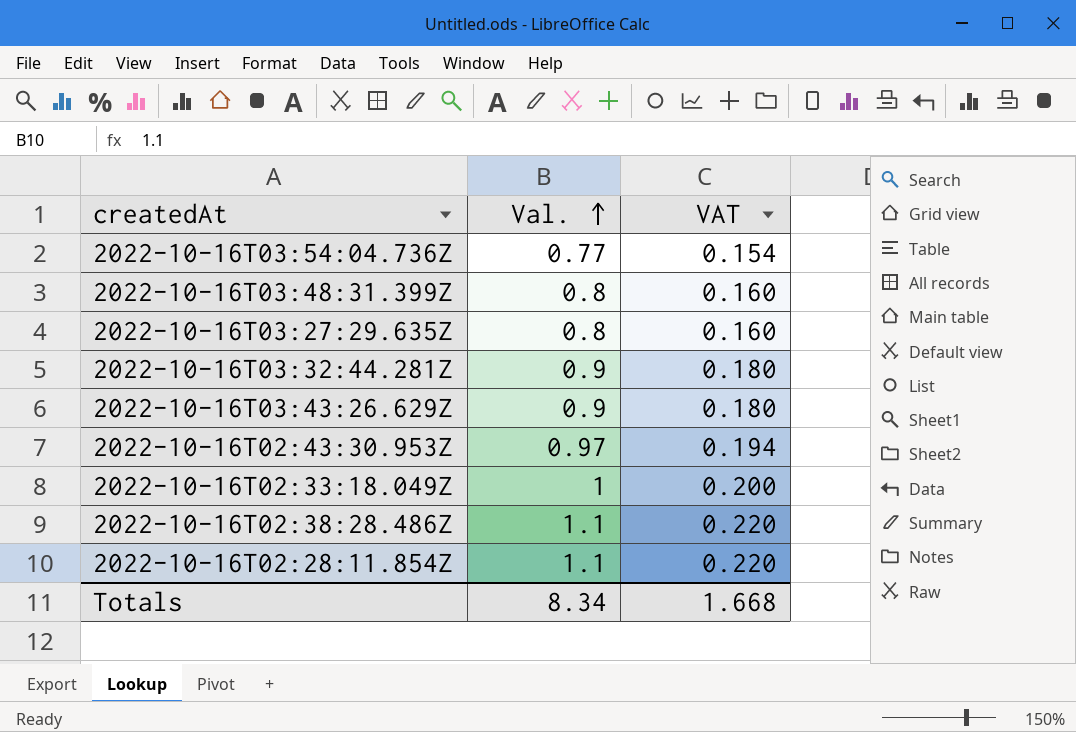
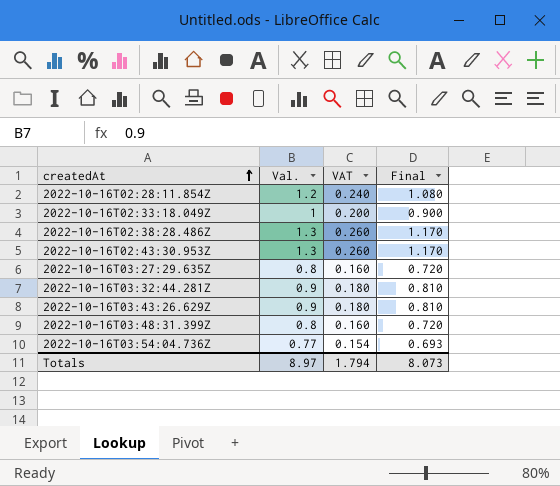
row order: Val. ascending -> createdAt ascending
column Final | formula: none -> [Val.] * 0.9
2022-10-16T02:28:11.854Z | Val.: 1.1 -> 1.2
2022-10-16T02:28:11.854Z | VAT: 0.220 -> 0.240
2022-10-16T02:38:28.486Z | Val.: 1.1 -> 1.3
2022-10-16T02:38:28.486Z | VAT: 0.220 -> 0.260
2022-10-16T02:43:30.953Z | Val.: 0.97 -> 1.3
2022-10-16T02:43:30.953Z | VAT: 0.194 -> 0.260
Totals | Val.: 8.34 -> 8.97
Totals | VAT: 1.668 -> 1.794

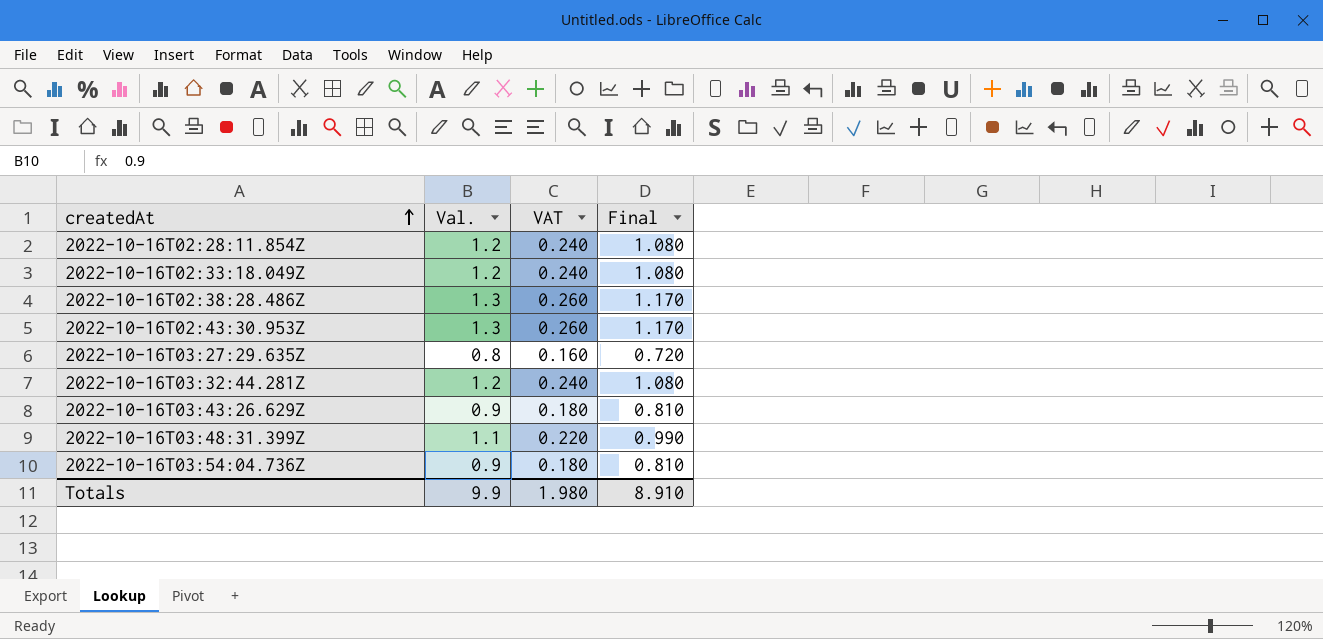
2022-10-16T02:33:18.049Z | Val.: 1 -> 1.2
2022-10-16T02:33:18.049Z | VAT: 0.200 -> 0.240
2022-10-16T02:33:18.049Z | Final: 0.900 -> 1.080
2022-10-16T03:32:44.281Z | Val.: 0.9 -> 1.2
2022-10-16T03:32:44.281Z | VAT: 0.180 -> 0.240
2022-10-16T03:32:44.281Z | Final: 0.810 -> 1.080
2022-10-16T03:48:31.399Z | Val.: 0.8 -> 1.1
2022-10-16T03:48:31.399Z | VAT: 0.160 -> 0.220
2022-10-16T03:48:31.399Z | Final: 0.720 -> 0.990
2022-10-16T03:54:04.736Z | Val.: 0.77 -> 0.9
2022-10-16T03:54:04.736Z | VAT: 0.154 -> 0.180
2022-10-16T03:54:04.736Z | Final: 0.693 -> 0.810
Totals | Val.: 8.97 -> 9.9
Totals | VAT: 1.794 -> 1.980
Totals | Final: 8.073 -> 8.910

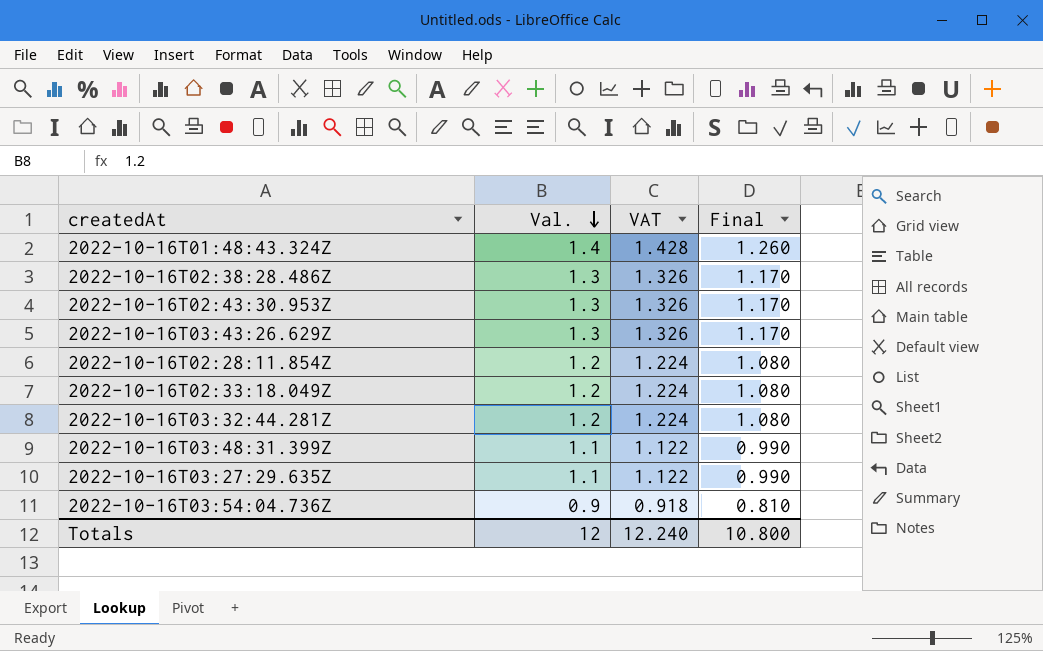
row order: createdAt ascending -> Val. descending
column VAT | formula: [Val.] * 0.2 -> [Val.] * 1.02
row 2022-10-16T01:48:43.324Z: none -> 1.4 | 1.428 | 1.260
2022-10-16T03:43:26.629Z | Val.: 0.9 -> 1.3
2022-10-16T03:43:26.629Z | Final: 0.810 -> 1.170
2022-10-16T03:27:29.635Z | Val.: 0.8 -> 1.1
2022-10-16T03:27:29.635Z | Final: 0.720 -> 0.990
Totals | Val.: 9.9 -> 12
Totals | VAT: 1.980 -> 12.240
Totals | Final: 8.910 -> 10.800

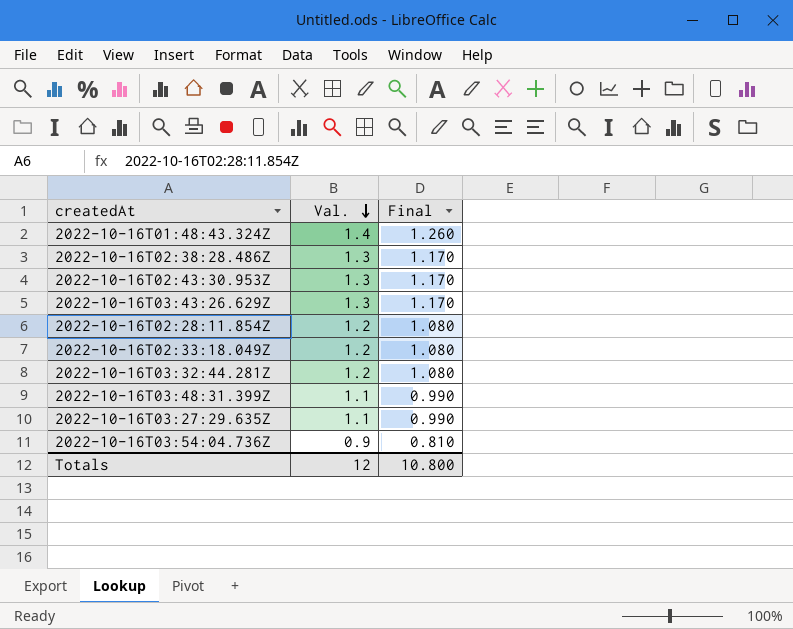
column VAT | formula: [Val.] * 1.02 -> none

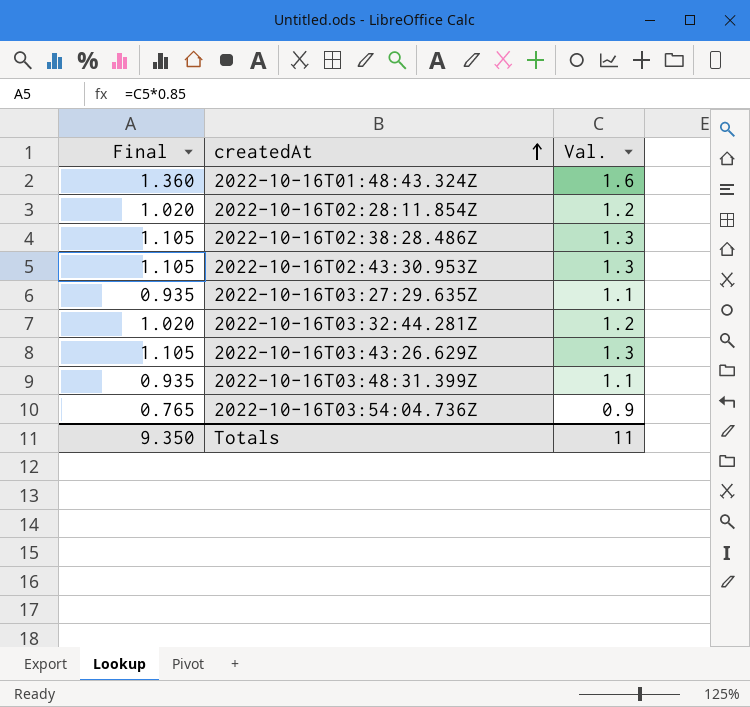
row order: Val. descending -> createdAt ascending
column Final | formula: [Val.] * 0.9 -> [Val.] * 0.85
column Final | position: 3 -> 1
row 2022-10-16T02:33:18.049Z: 1.2 | 1.080 -> none
2022-10-16T01:48:43.324Z | Val.: 1.4 -> 1.6
Totals | Final: 10.800 -> 9.350
Totals | Val.: 12 -> 11

